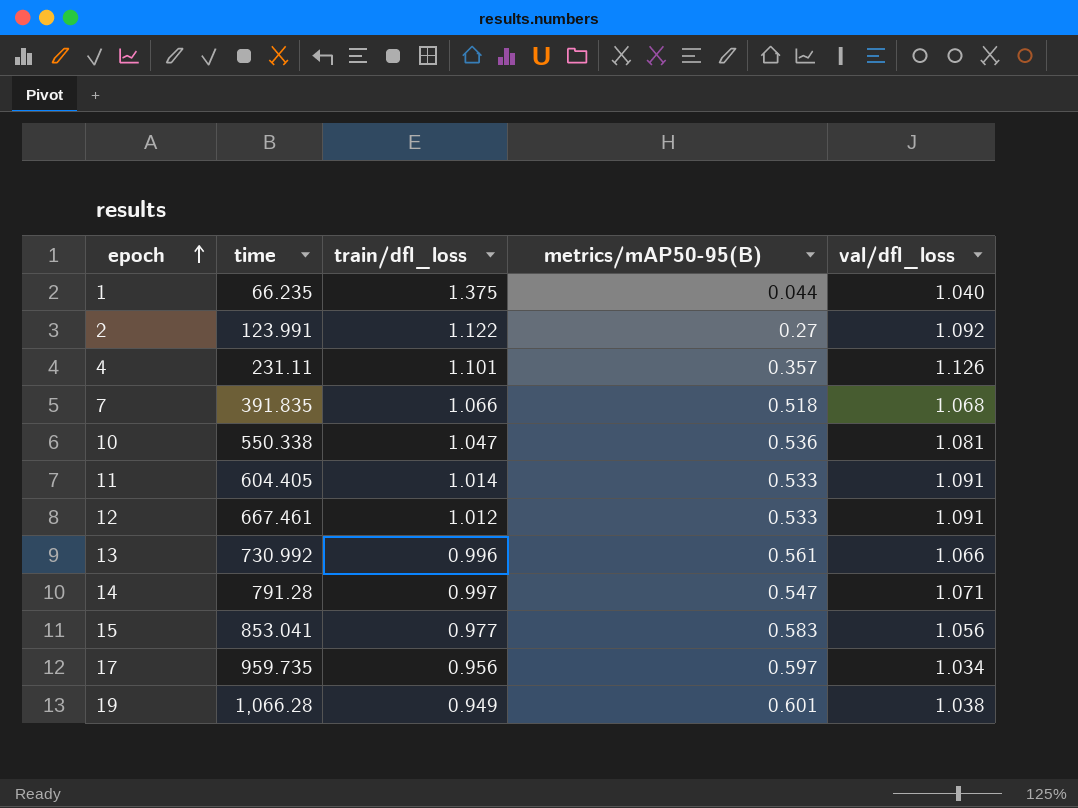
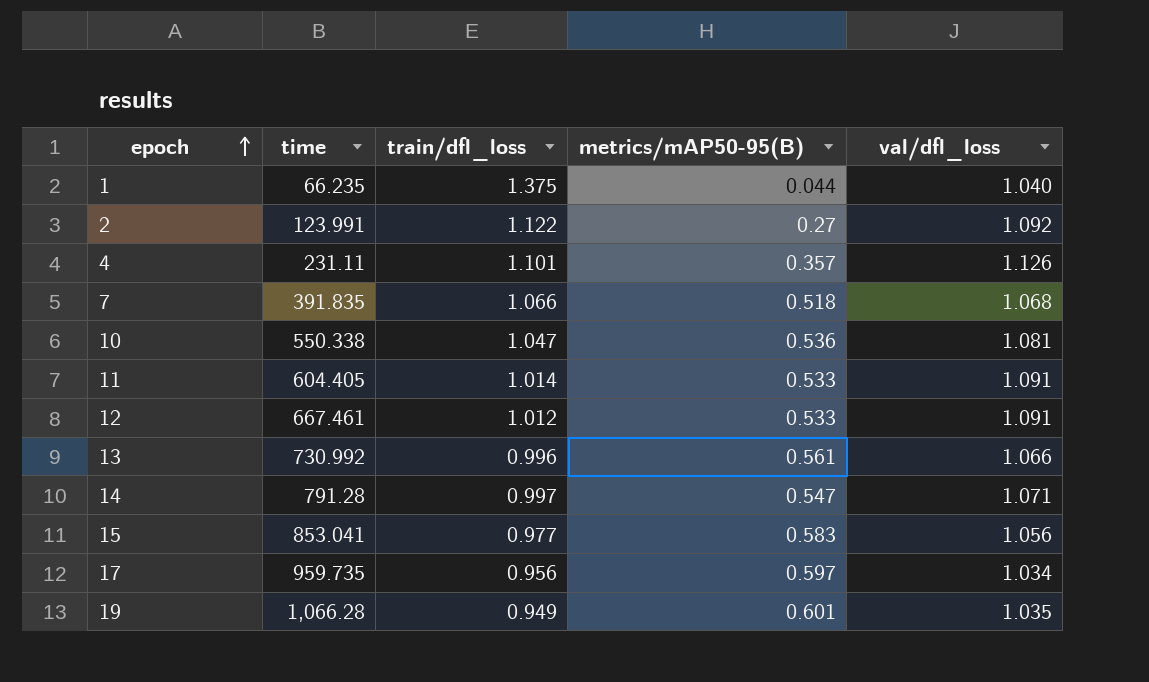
19 | val/dfl_loss: 1.038 -> 1.035

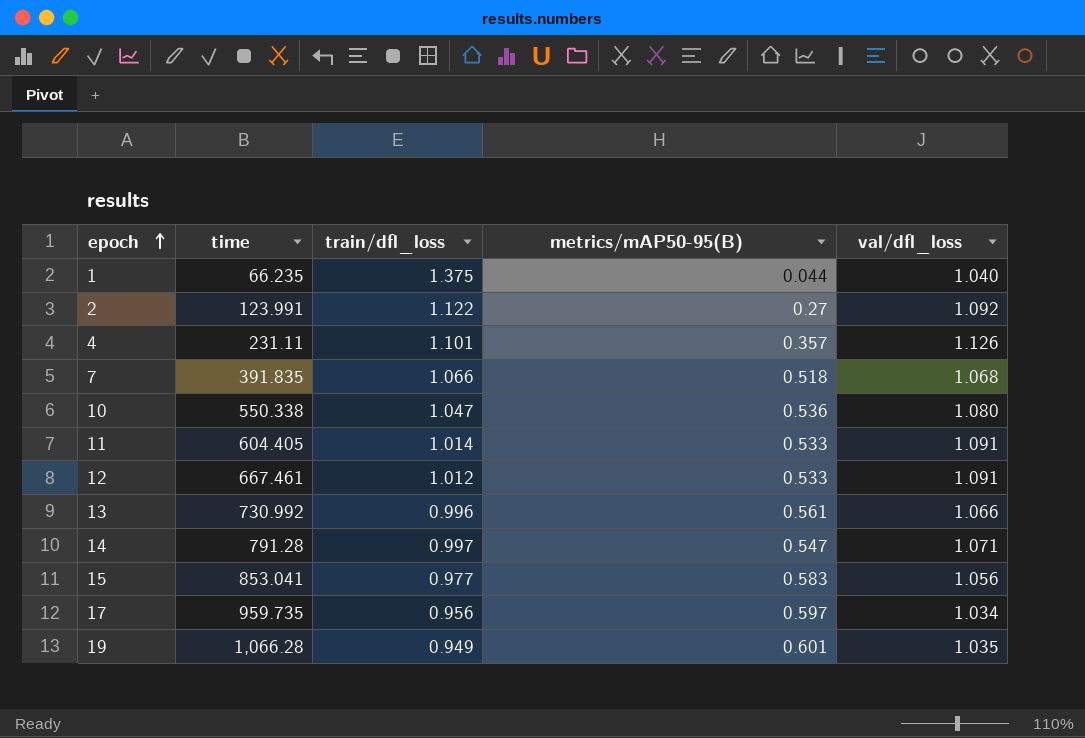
10 | val/dfl_loss: 1.081 -> 1.080

